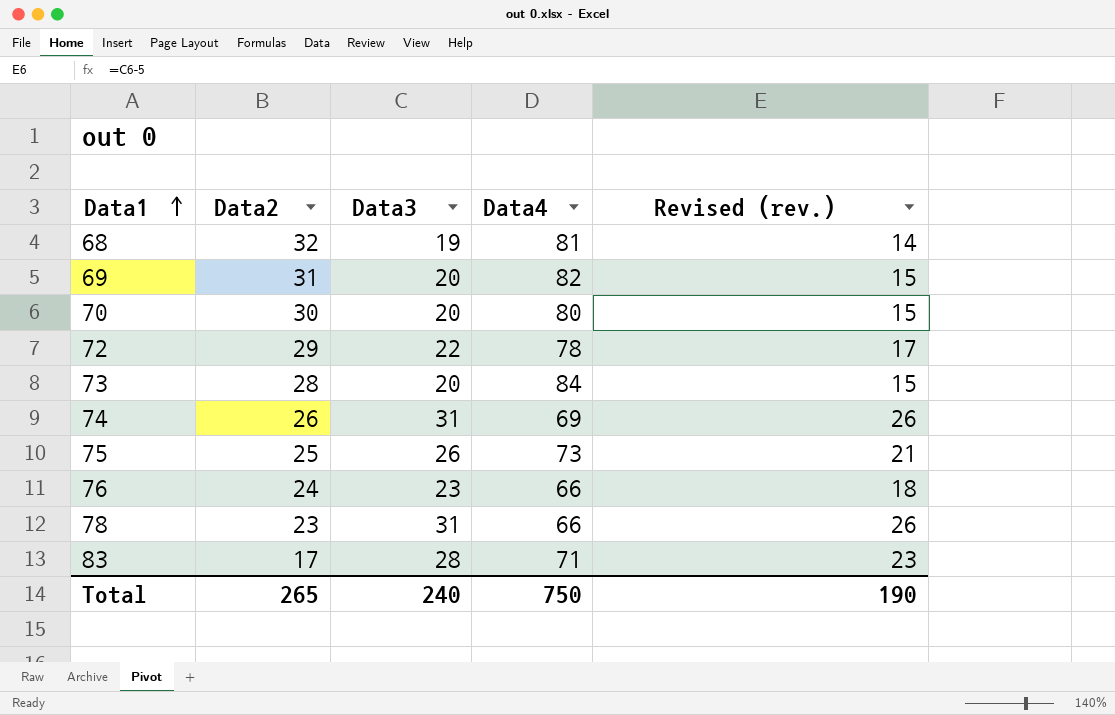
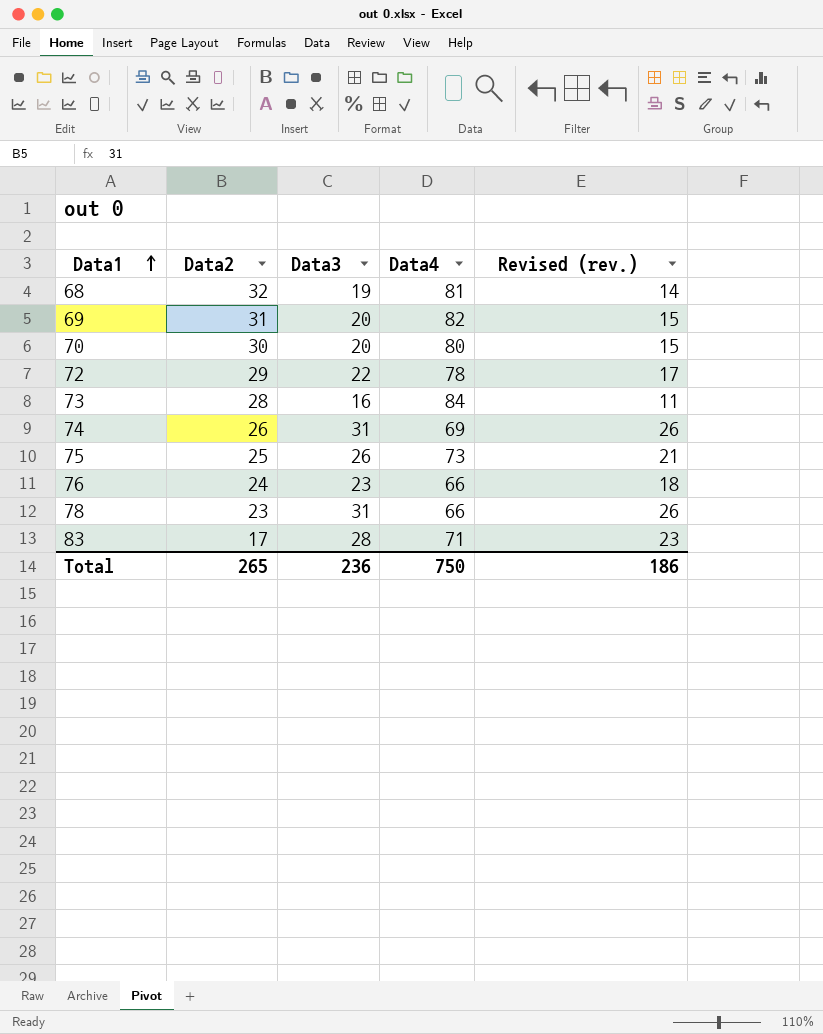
73 | Data3: 20 -> 16
73 | Revised (rev.): 15 -> 11
Total | Data3: 240 -> 236
Total | Revised (rev.): 190 -> 186

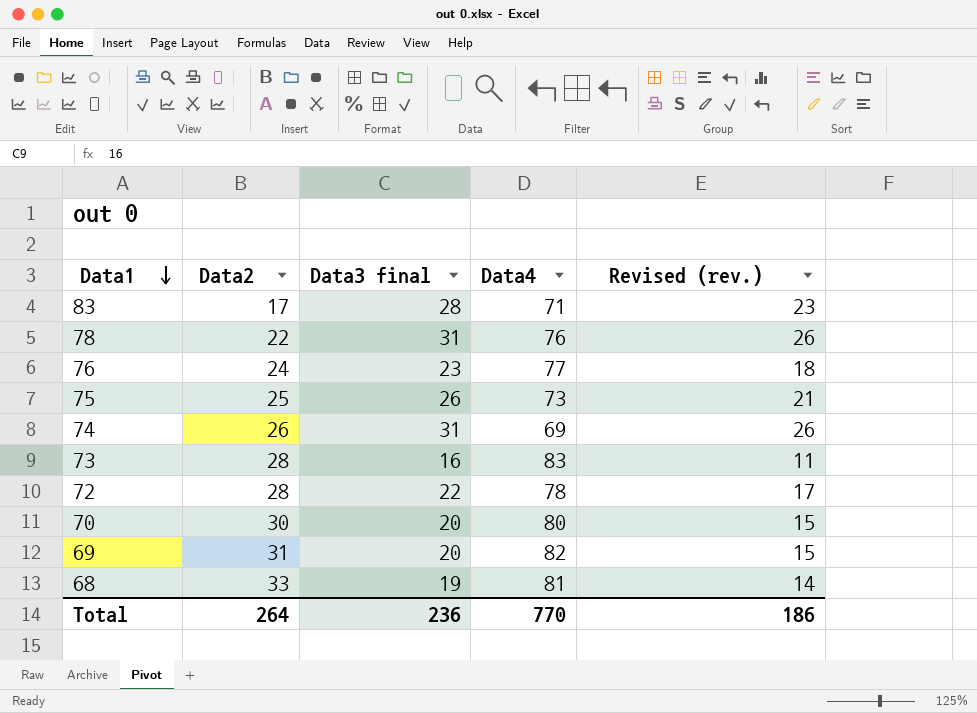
row order: Data1 ascending -> Data1 descending
column name: Data3 -> Data3 final
78 | Data2: 23 -> 22
78 | Data4: 66 -> 76
76 | Data4: 66 -> 77
73 | Data4: 84 -> 83
72 | Data2: 29 -> 28
68 | Data2: 32 -> 33
Total | Data2: 265 -> 264
Total | Data4: 750 -> 770

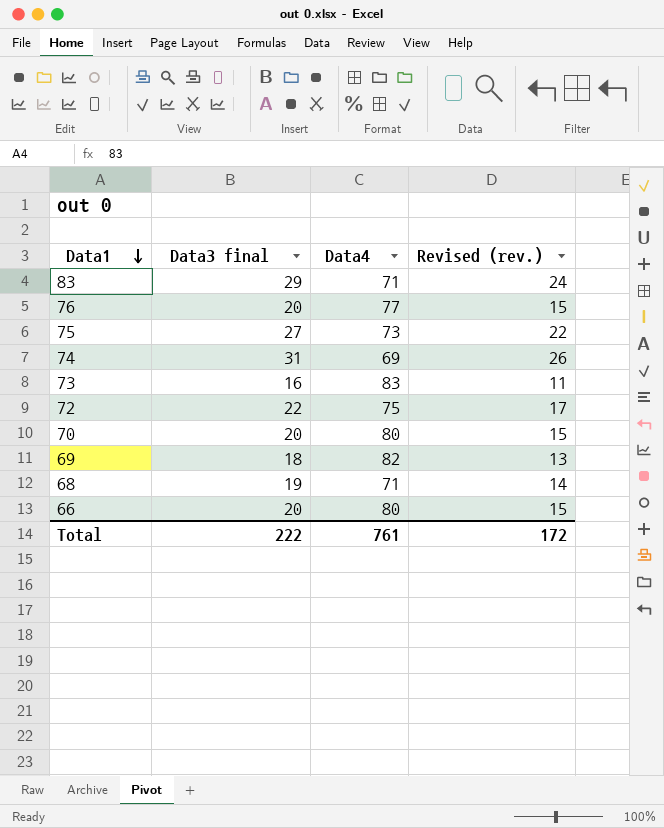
column Data2 | position: 2 -> none
row 78: 22 | 31 | 76 | 26 -> none
83 | Data3 final: 28 -> 29
83 | Revised (rev.): 23 -> 24
76 | Data3 final: 23 -> 20
76 | Revised (rev.): 18 -> 15
75 | Data3 final: 26 -> 27
75 | Revised (rev.): 21 -> 22
72 | Data4: 78 -> 75
69 | Data3 final: 20 -> 18
69 | Revised (rev.): 15 -> 13
68 | Data4: 81 -> 71
row 66: none -> 20 | 80 | 15
Total | Data3 final: 236 -> 222
Total | Data4: 770 -> 761
Total | Revised (rev.): 186 -> 172

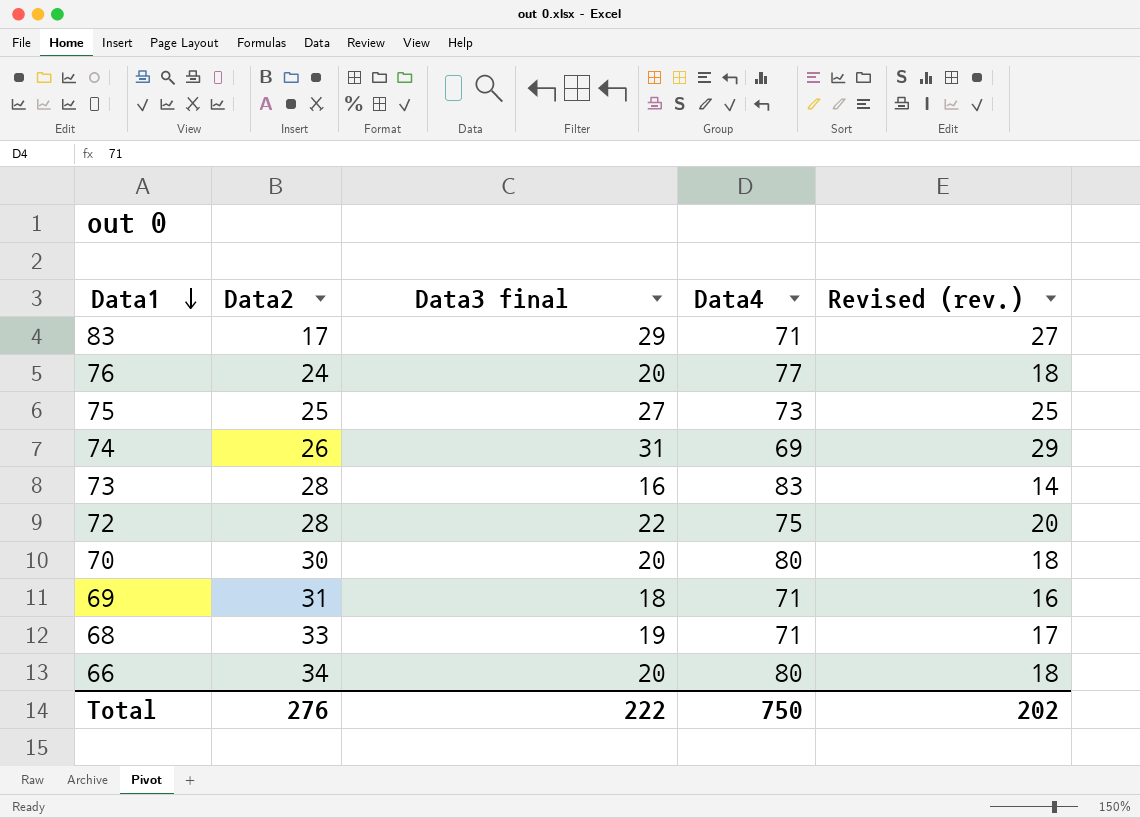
column Data2 | position: none -> 2
column Revised (rev.) | formula: [Data3 final] - 5 -> [Data3 final] - 2
69 | Data4: 82 -> 71
Total | Data4: 761 -> 750
Total | Revised (rev.): 172 -> 202

